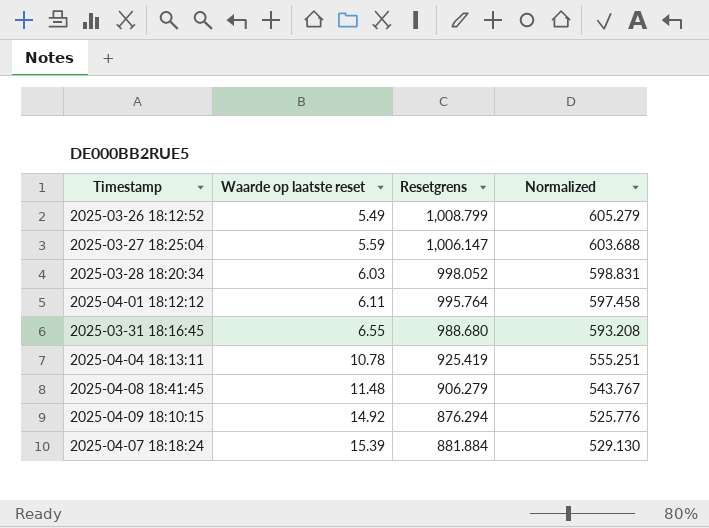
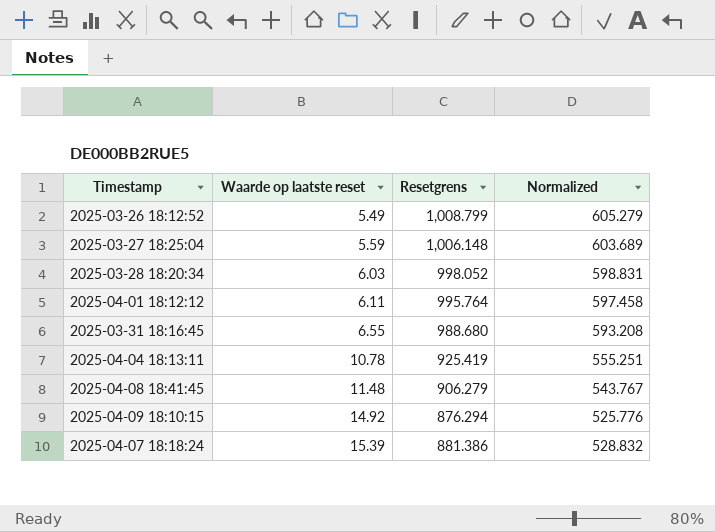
2025-03-27 18:25:04 | Resetgrens: 1,006.147 -> 1,006.148
2025-03-27 18:25:04 | Normalized: 603.688 -> 603.689
2025-04-07 18:18:24 | Resetgrens: 881.884 -> 881.386
2025-04-07 18:18:24 | Normalized: 529.130 -> 528.832

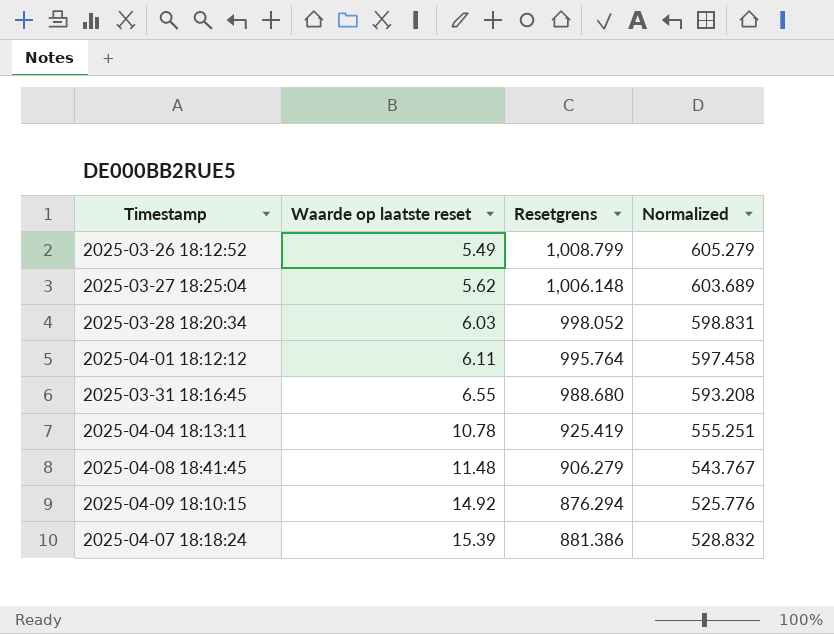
2025-03-27 18:25:04 | Waarde op laatste reset: 5.59 -> 5.62

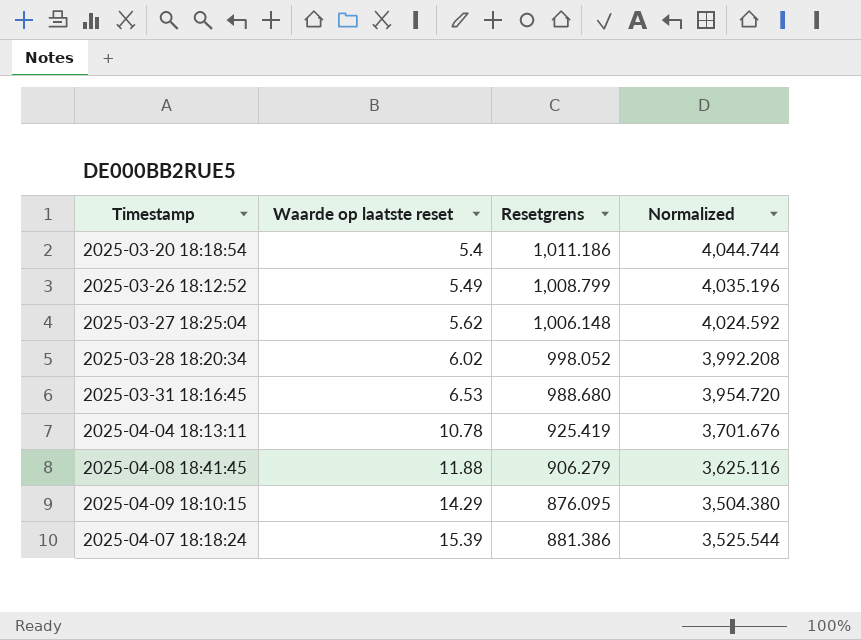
column Normalized | formula: [Resetgrens] * 0.6 -> [Resetgrens] * 4
row 2025-04-01 18:12:12: 6.11 | 995.764 | 597.458 -> none
row 2025-03-20 18:18:54: none -> 5.4 | 1,011.186 | 4,044.744
2025-03-28 18:20:34 | Waarde op laatste reset: 6.03 -> 6.02
2025-03-31 18:16:45 | Waarde op laatste reset: 6.55 -> 6.53
2025-04-08 18:41:45 | Waarde op laatste reset: 11.48 -> 11.88
2025-04-09 18:10:15 | Waarde op laatste reset: 14.92 -> 14.29
2025-04-09 18:10:15 | Resetgrens: 876.294 -> 876.095

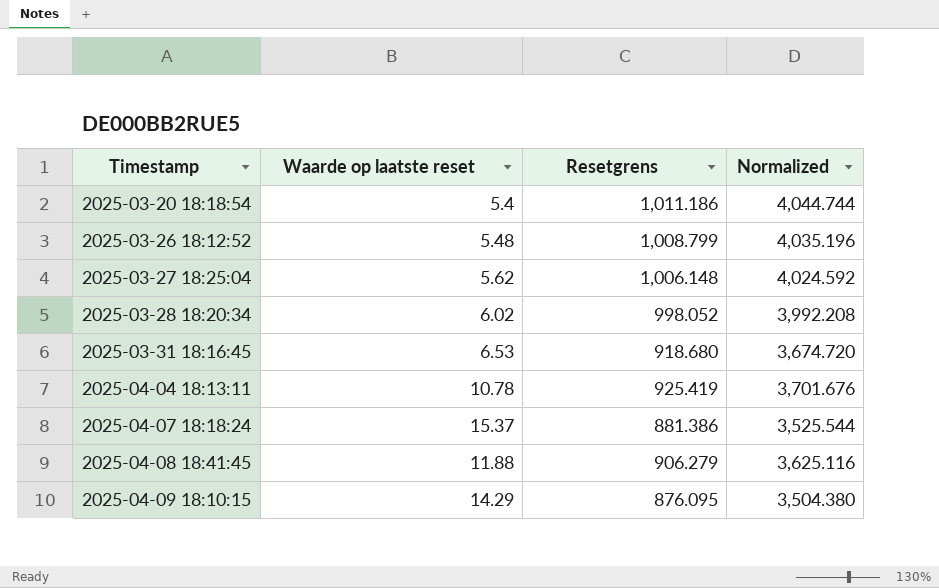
row order: Waarde op laatste reset ascending -> Timestamp ascending
2025-03-26 18:12:52 | Waarde op laatste reset: 5.49 -> 5.48
2025-03-31 18:16:45 | Resetgrens: 988.680 -> 918.680
2025-03-31 18:16:45 | Normalized: 3,954.720 -> 3,674.720
2025-04-07 18:18:24 | Waarde op laatste reset: 15.39 -> 15.37

